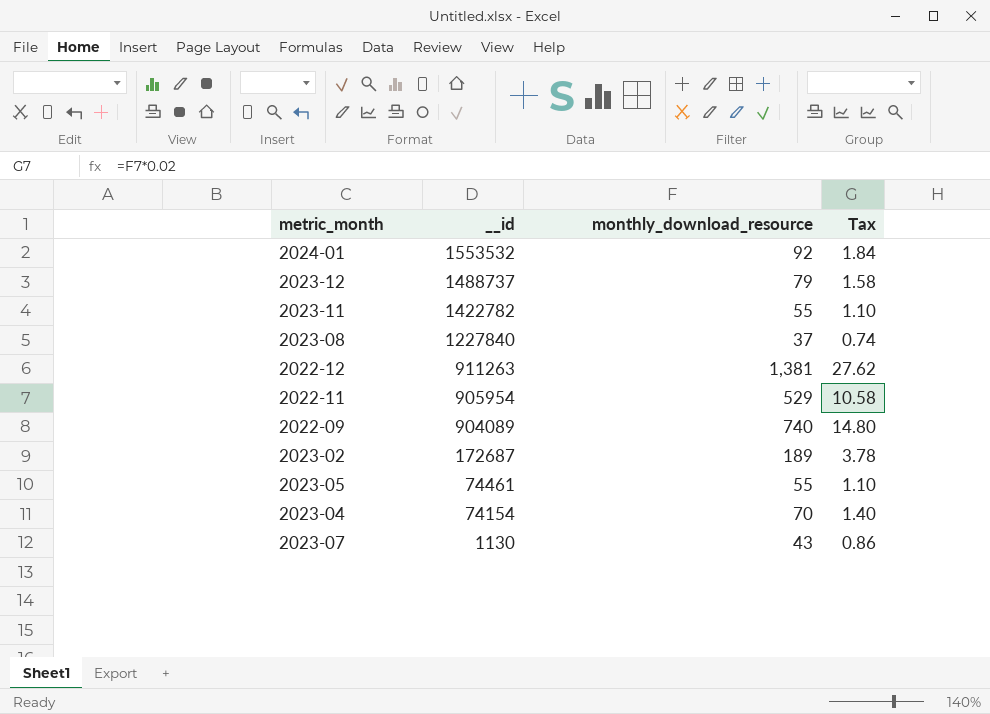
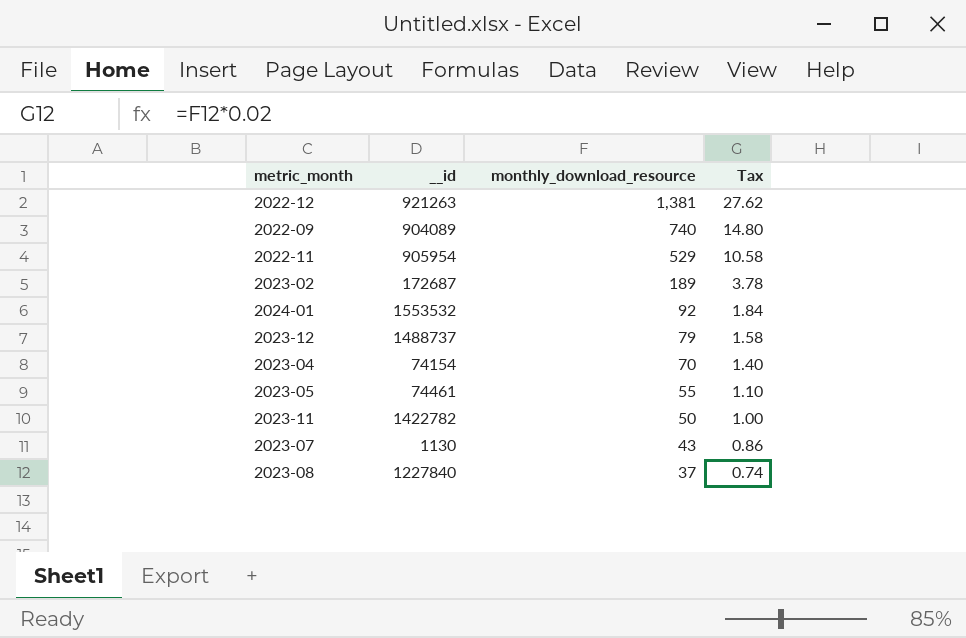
row order: __id descending -> monthly_download_resource descending
2022-12 | __id: 911263 -> 921263
2023-11 | monthly_download_resource: 55 -> 50
2023-11 | Tax: 1.10 -> 1.00

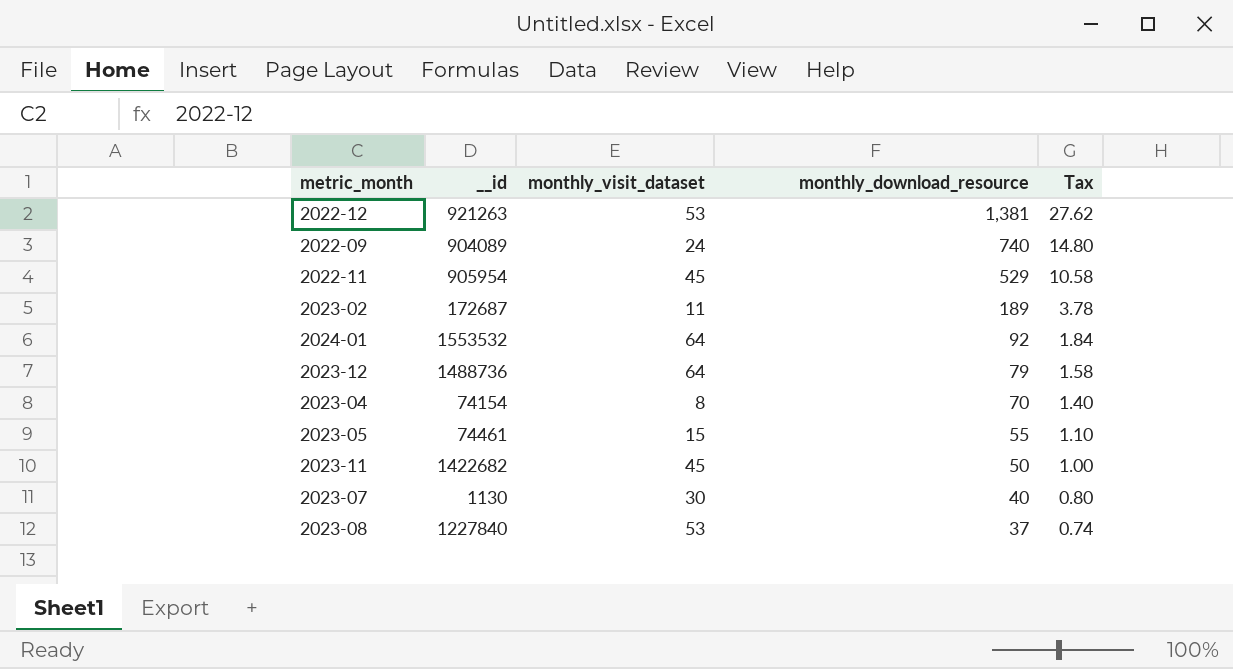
column monthly_visit_dataset | position: none -> 3
2023-12 | __id: 1488737 -> 1488736
2023-11 | __id: 1422782 -> 1422682
2023-07 | monthly_download_resource: 43 -> 40
2023-07 | Tax: 0.86 -> 0.80

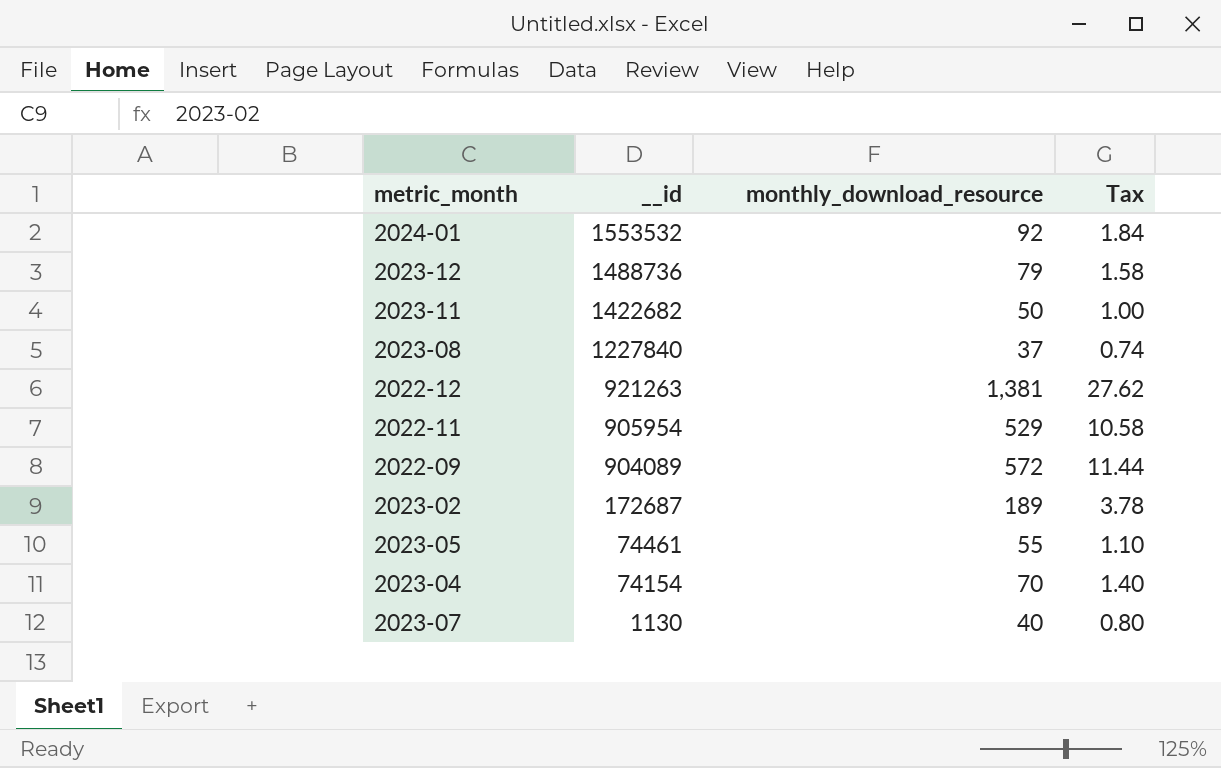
row order: monthly_download_resource descending -> __id descending
column monthly_visit_dataset | position: 3 -> none
2022-09 | monthly_download_resource: 740 -> 572
2022-09 | Tax: 14.80 -> 11.44

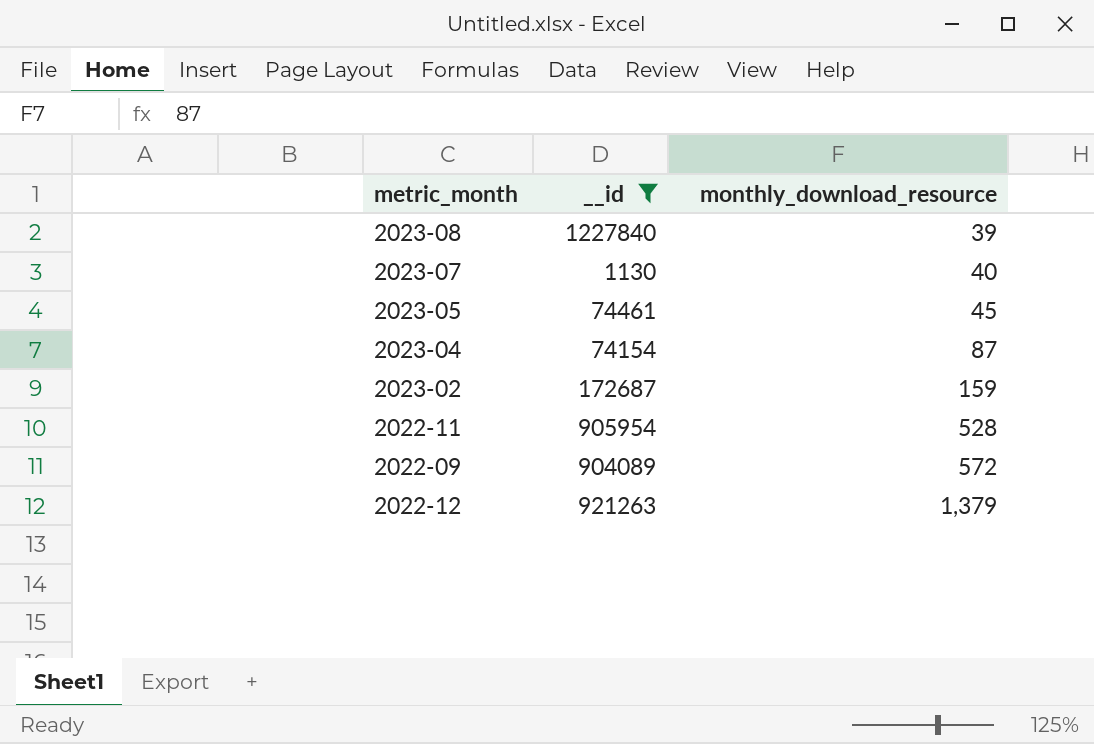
filter: none -> __id <= 1227840
row order: __id descending -> monthly_download_resource ascending
column Tax | formula: [monthly_download_resource] * 0.02 -> none
2023-08 | monthly_download_resource: 37 -> 39
2023-05 | monthly_download_resource: 55 -> 45
2023-04 | monthly_download_resource: 70 -> 87
2023-02 | monthly_download_resource: 189 -> 159
2022-11 | monthly_download_resource: 529 -> 528
2022-12 | monthly_download_resource: 1,381 -> 1,379

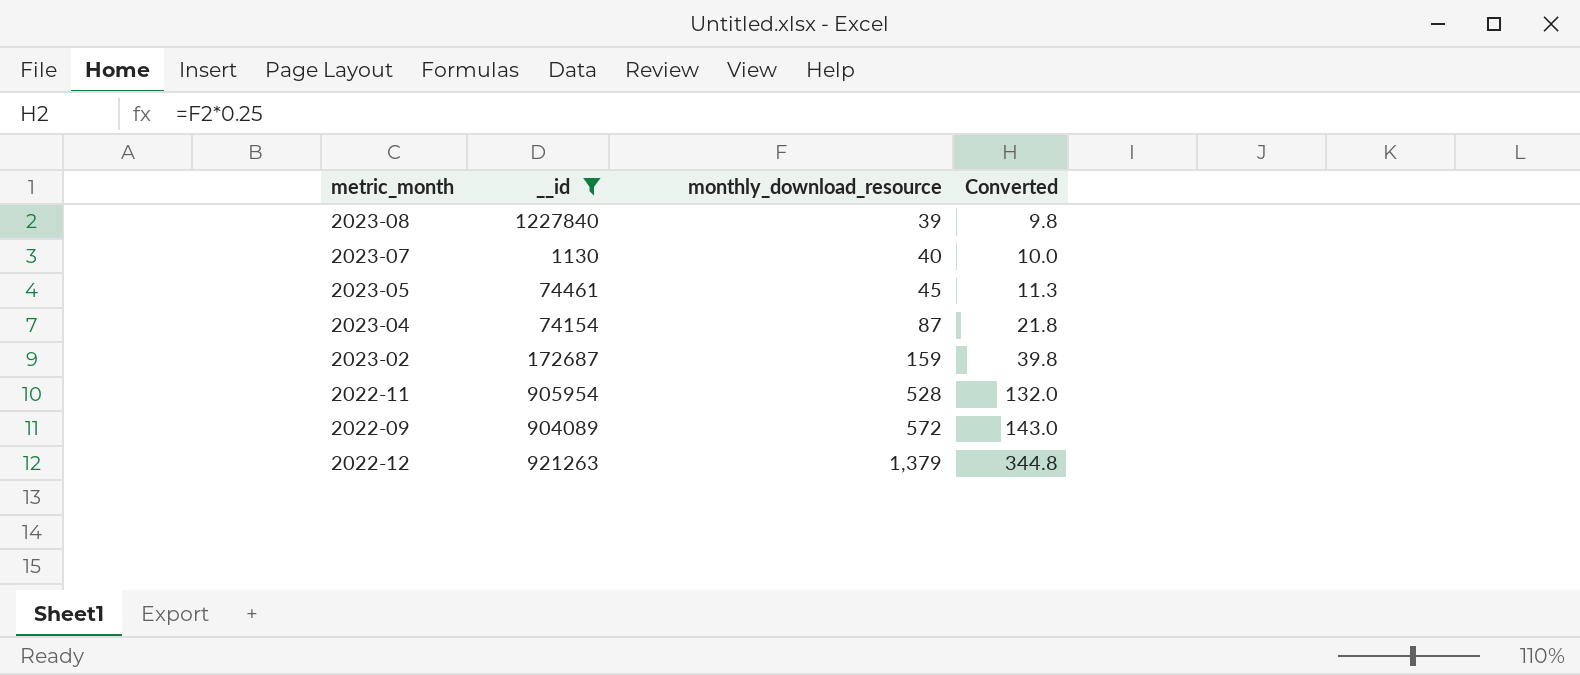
column Converted | formula: none -> [monthly_download_resource] * 0.25

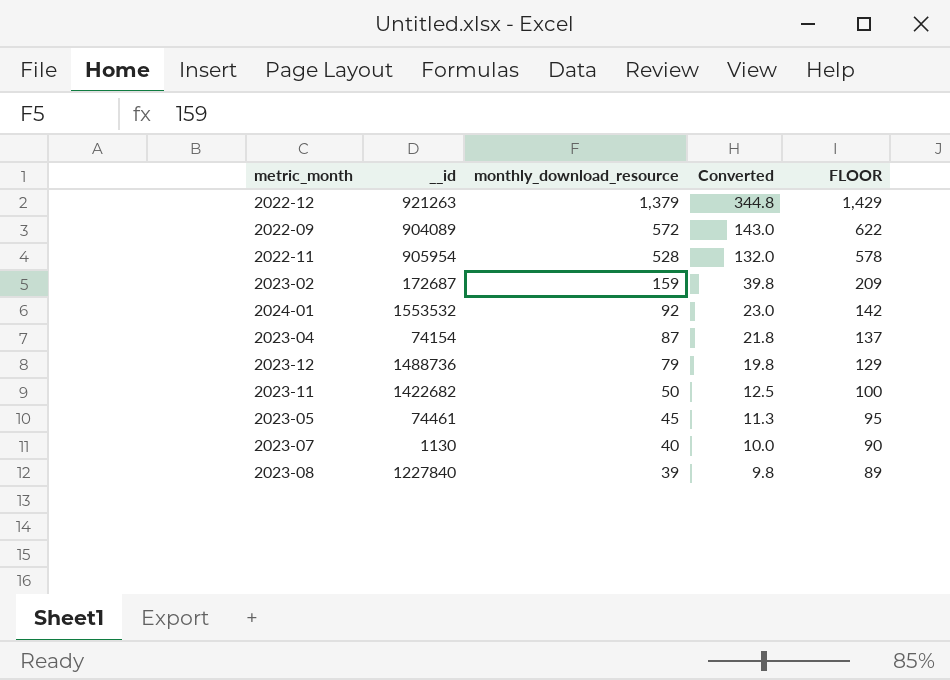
filter: __id <= 1227840 -> none
row order: monthly_download_resource ascending -> monthly_download_resource descending
column FLOOR | formula: none -> [monthly_download_resource] + 50

